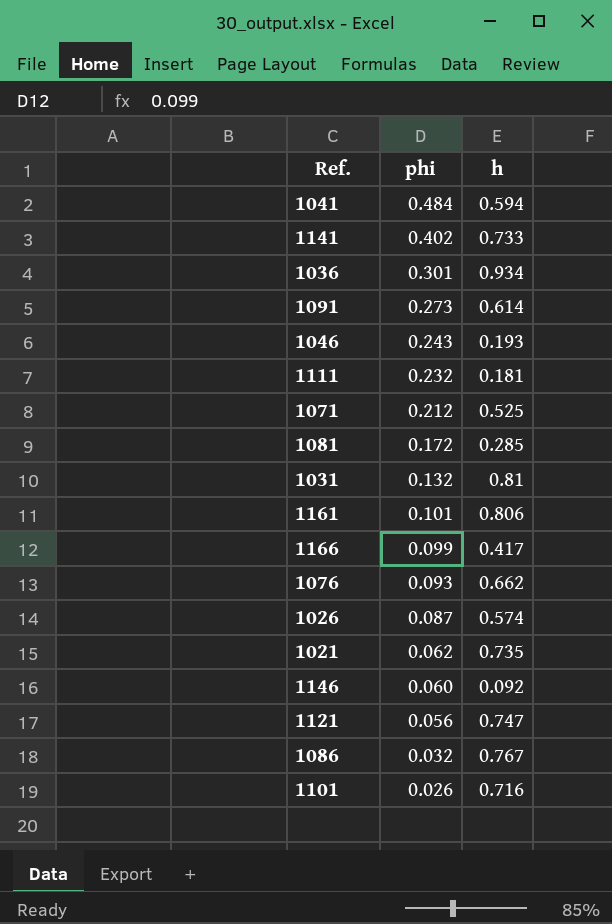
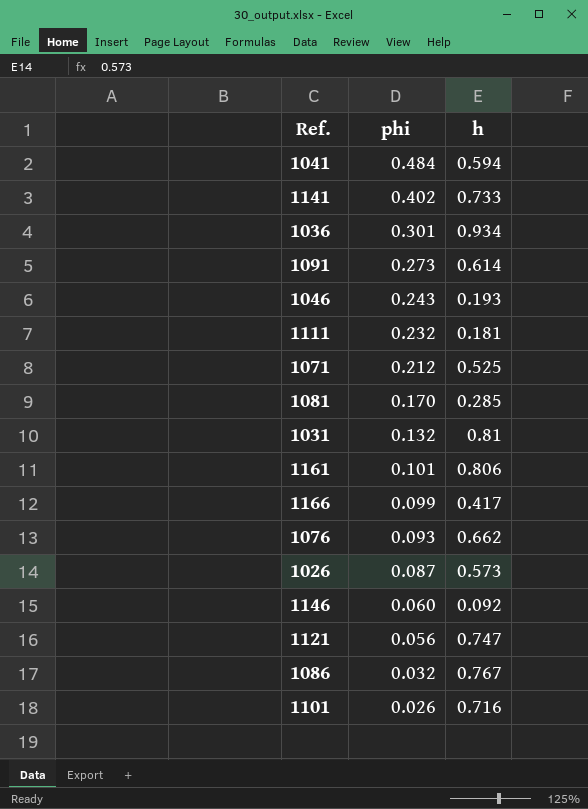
row 1021: 0.062 | 0.735 -> none
1081 | phi: 0.172 -> 0.170
1026 | h: 0.574 -> 0.573

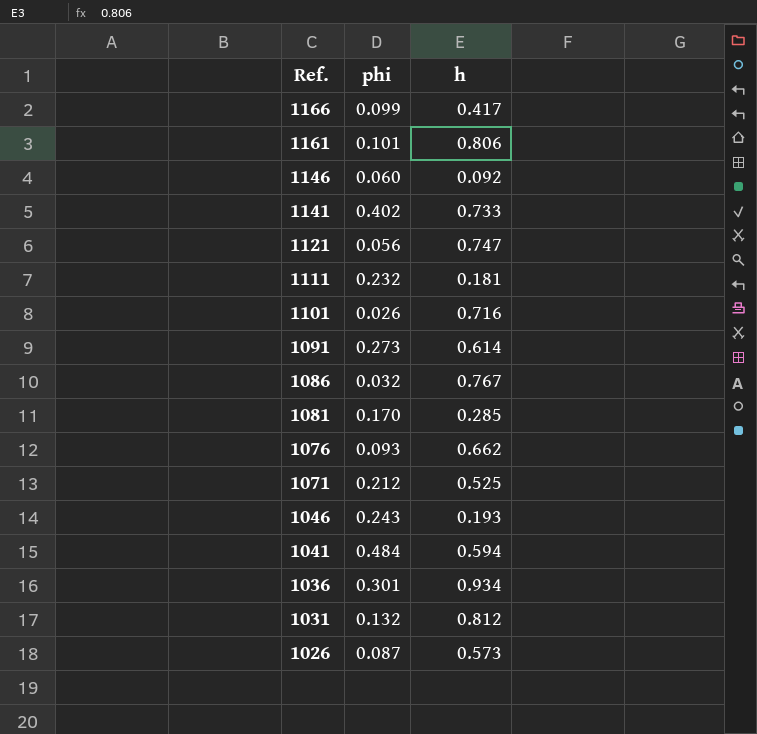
row order: phi descending -> Ref. descending
1031 | h: 0.81 -> 0.812

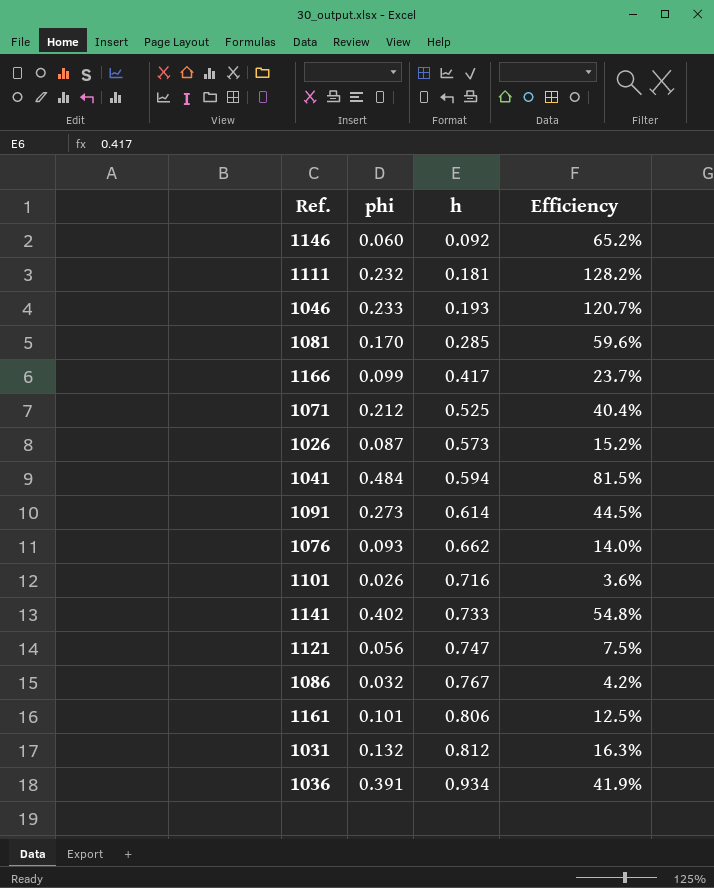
row order: Ref. descending -> h ascending
column Efficiency | formula: none -> [phi] / [h]
1046 | phi: 0.243 -> 0.233
1036 | phi: 0.301 -> 0.391

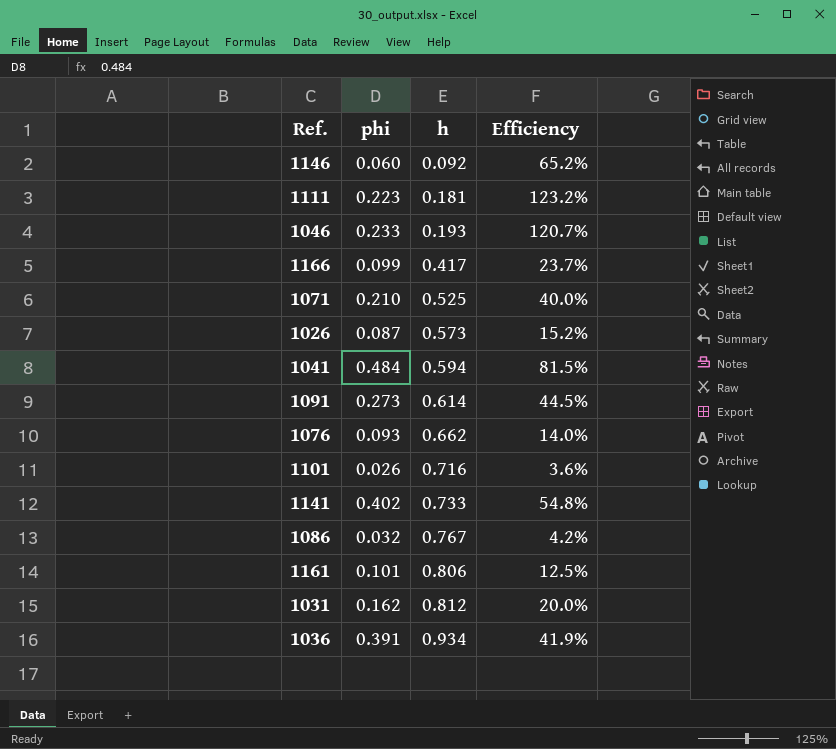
row 1081: 0.170 | 0.285 | 59.6% -> none
row 1121: 0.056 | 0.747 | 7.5% -> none
1111 | phi: 0.232 -> 0.223
1111 | Efficiency: 128.2% -> 123.2%
1071 | phi: 0.212 -> 0.210
1071 | Efficiency: 40.4% -> 40.0%
1031 | phi: 0.132 -> 0.162
1031 | Efficiency: 16.3% -> 20.0%

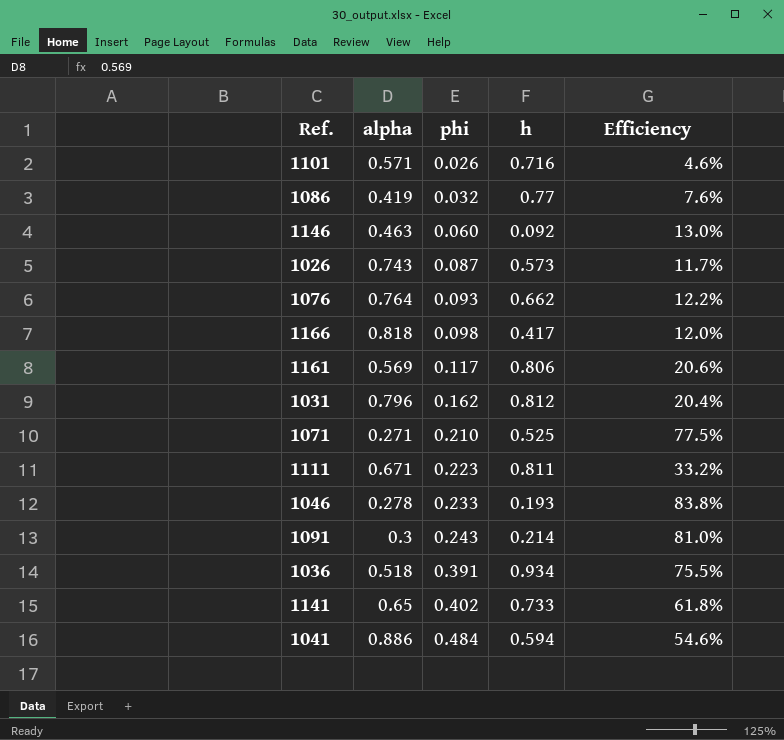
row order: h ascending -> phi ascending
column alpha | position: none -> 2
column Efficiency | formula: [phi] / [h] -> [phi] / [alpha]
1086 | h: 0.767 -> 0.77
1166 | phi: 0.099 -> 0.098
1161 | phi: 0.101 -> 0.117
1111 | h: 0.181 -> 0.811
1091 | phi: 0.273 -> 0.243
1091 | h: 0.614 -> 0.214

